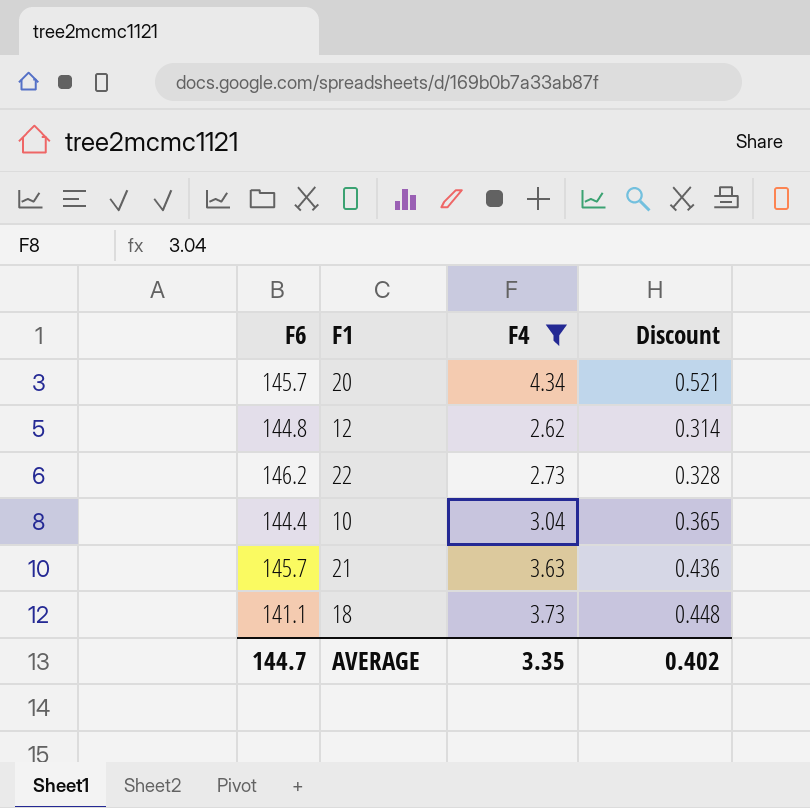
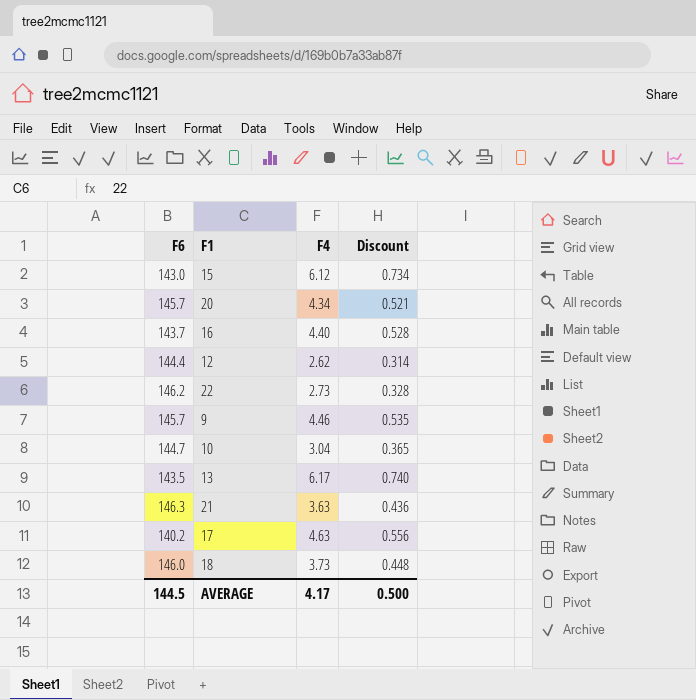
filter: F4 <= 4.34 -> none
12 | F6: 144.8 -> 144.4
10 | F6: 144.4 -> 144.7
21 | F6: 145.7 -> 146.3
18 | F6: 141.1 -> 146.0
AVERAGE | F6: 144.7 -> 144.5
AVERAGE | F4: 3.35 -> 4.17
AVERAGE | Discount: 0.402 -> 0.500

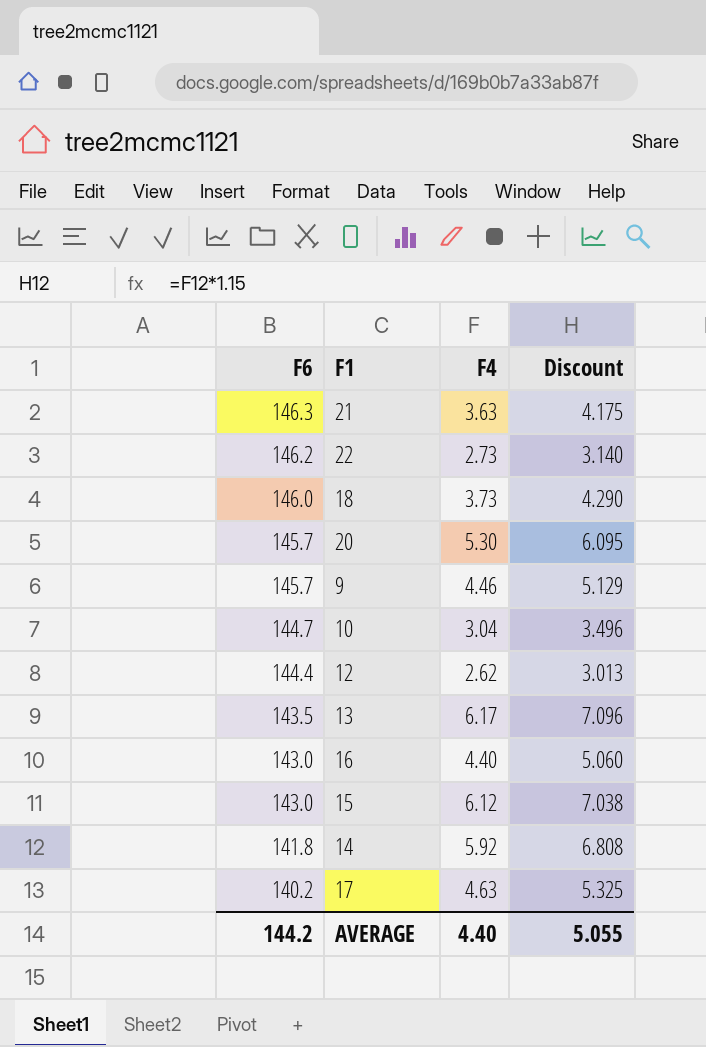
row order: none -> F6 descending
column Discount | formula: [F4] * 0.12 -> [F4] * 1.15
20 | F4: 4.34 -> 5.30
16 | F6: 143.7 -> 143.0
row 14: none -> 141.8 | 5.92 | 6.808
AVERAGE | F6: 144.5 -> 144.2
AVERAGE | F4: 4.17 -> 4.40
AVERAGE | Discount: 0.500 -> 5.055

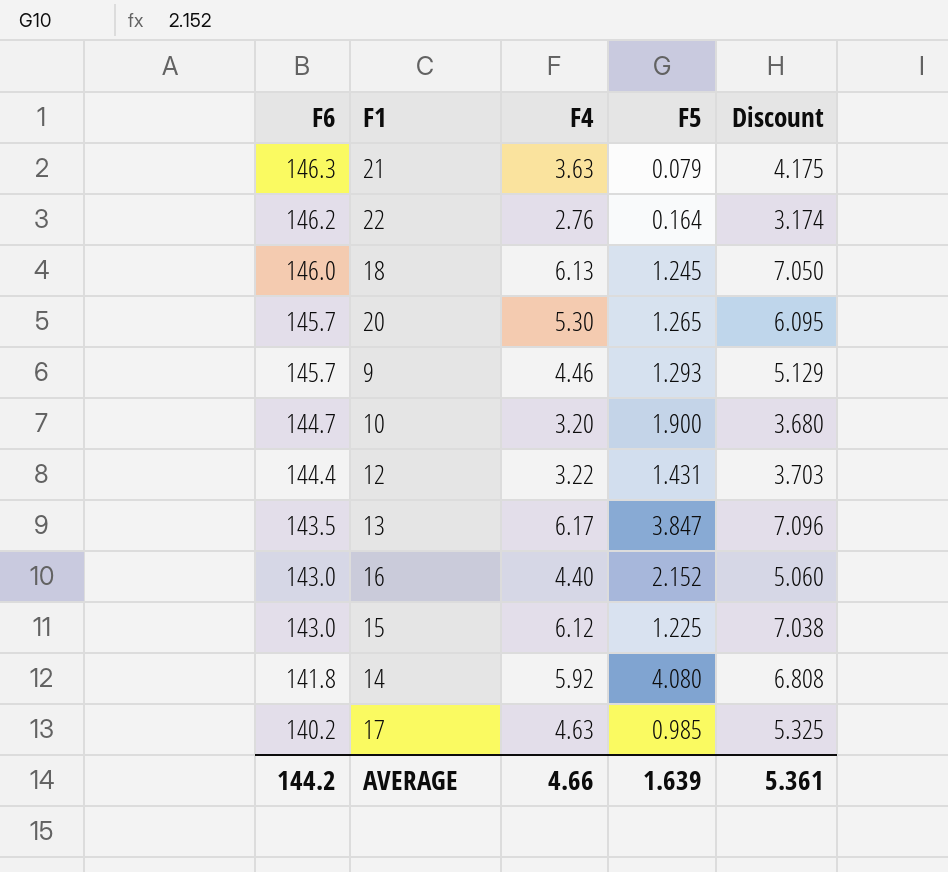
column F5 | position: none -> 4
22 | F4: 2.73 -> 2.76
22 | Discount: 3.140 -> 3.174
18 | F4: 3.73 -> 6.13
18 | Discount: 4.290 -> 7.050
10 | F4: 3.04 -> 3.20
10 | Discount: 3.496 -> 3.680
12 | F4: 2.62 -> 3.22
12 | Discount: 3.013 -> 3.703
AVERAGE | F4: 4.40 -> 4.66
AVERAGE | Discount: 5.055 -> 5.361

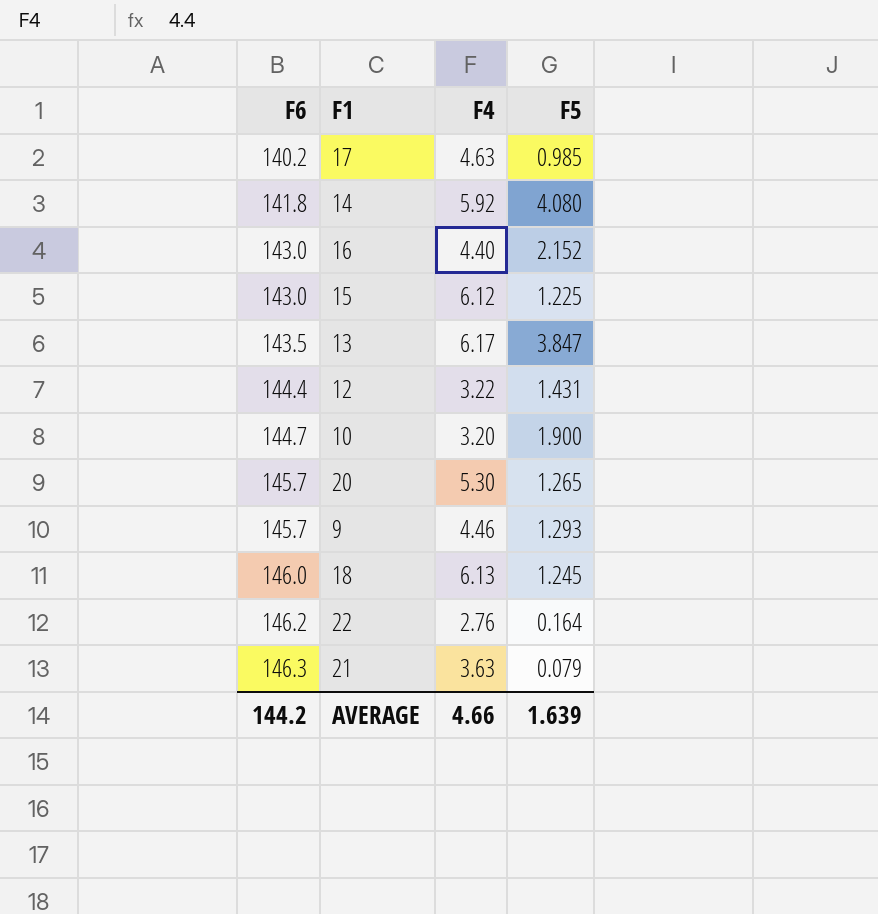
row order: F6 descending -> F6 ascending
column Discount | formula: [F4] * 1.15 -> none

